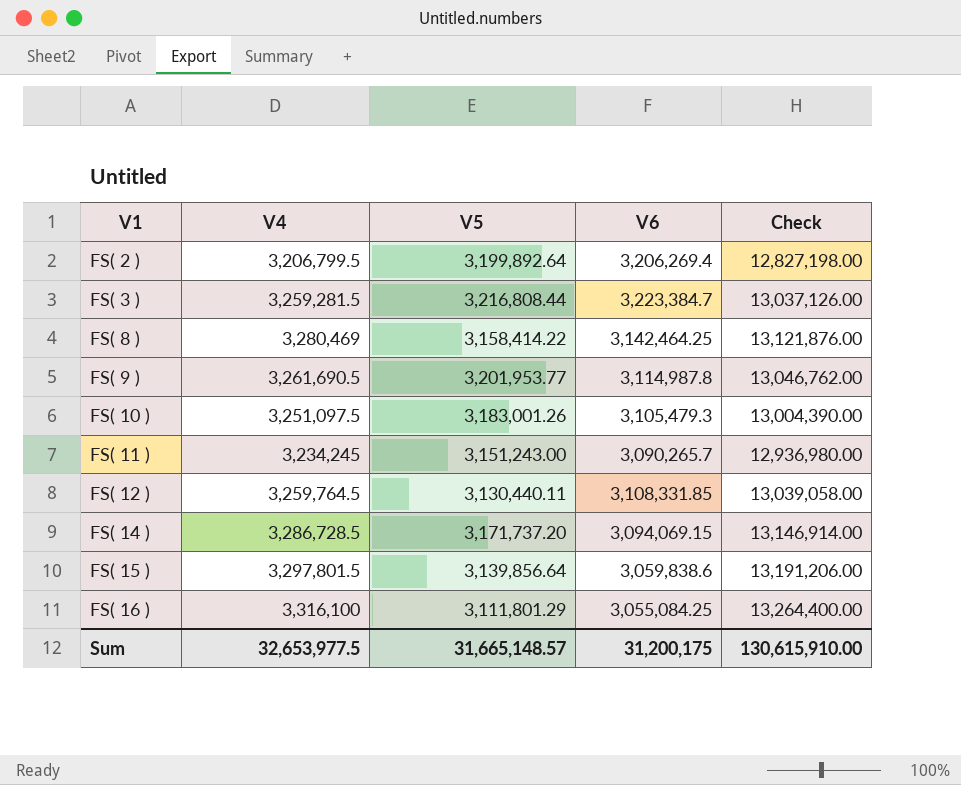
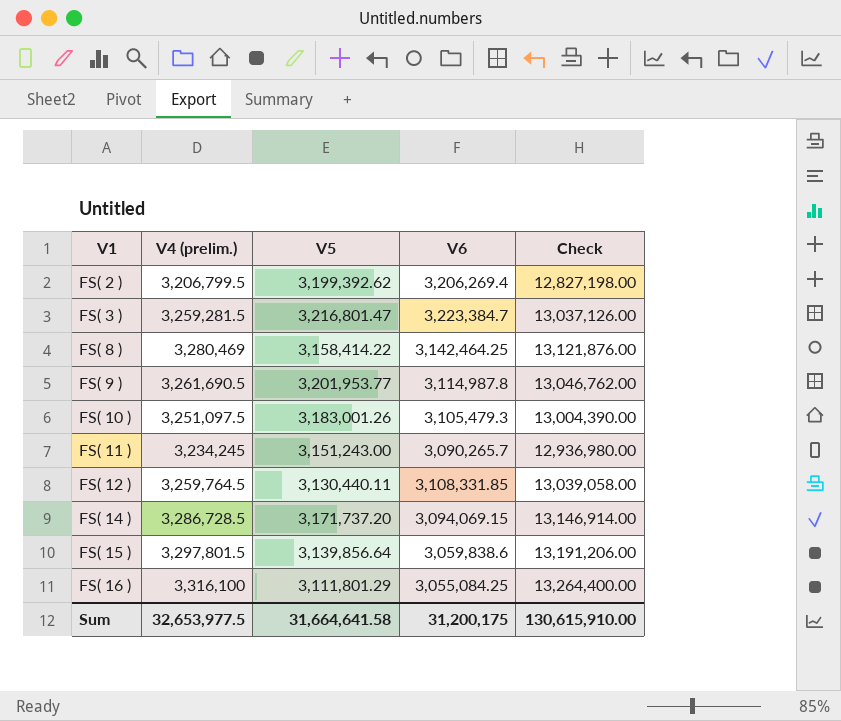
column name: V4 -> V4 (prelim.)
FS( 2 ) | V5: 3,199,892.64 -> 3,199,392.62
FS( 3 ) | V5: 3,216,808.44 -> 3,216,801.47
Sum | V5: 31,665,148.57 -> 31,664,641.58

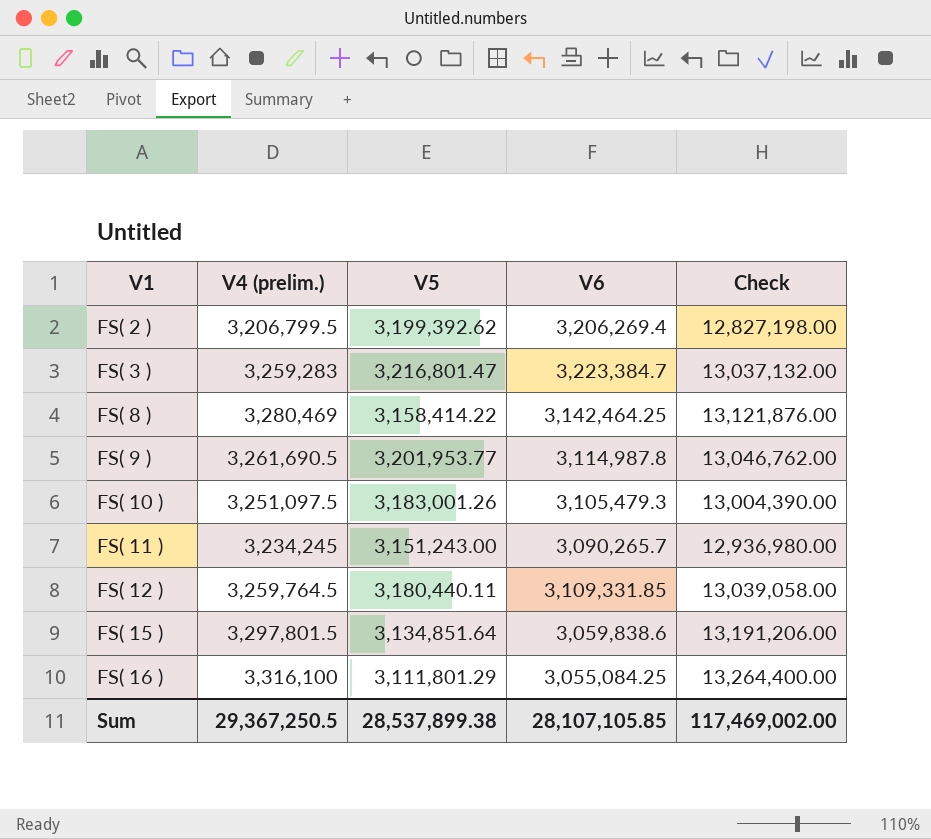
row FS( 14 ): 3,286,728.5 | 3,171,737.20 | 3,094,069.15 | 13,146,914.00 -> none
FS( 3 ) | V4 (prelim.): 3,259,281.5 -> 3,259,283
FS( 3 ) | Check: 13,037,126.00 -> 13,037,132.00
FS( 12 ) | V5: 3,130,440.11 -> 3,180,440.11
FS( 12 ) | V6: 3,108,331.85 -> 3,109,331.85
FS( 15 ) | V5: 3,139,856.64 -> 3,134,851.64
Sum | V4 (prelim.): 32,653,977.5 -> 29,367,250.5
Sum | V5: 31,664,641.58 -> 28,537,899.38
Sum | V6: 31,200,175 -> 28,107,105.85
Sum | Check: 130,615,910.00 -> 117,469,002.00

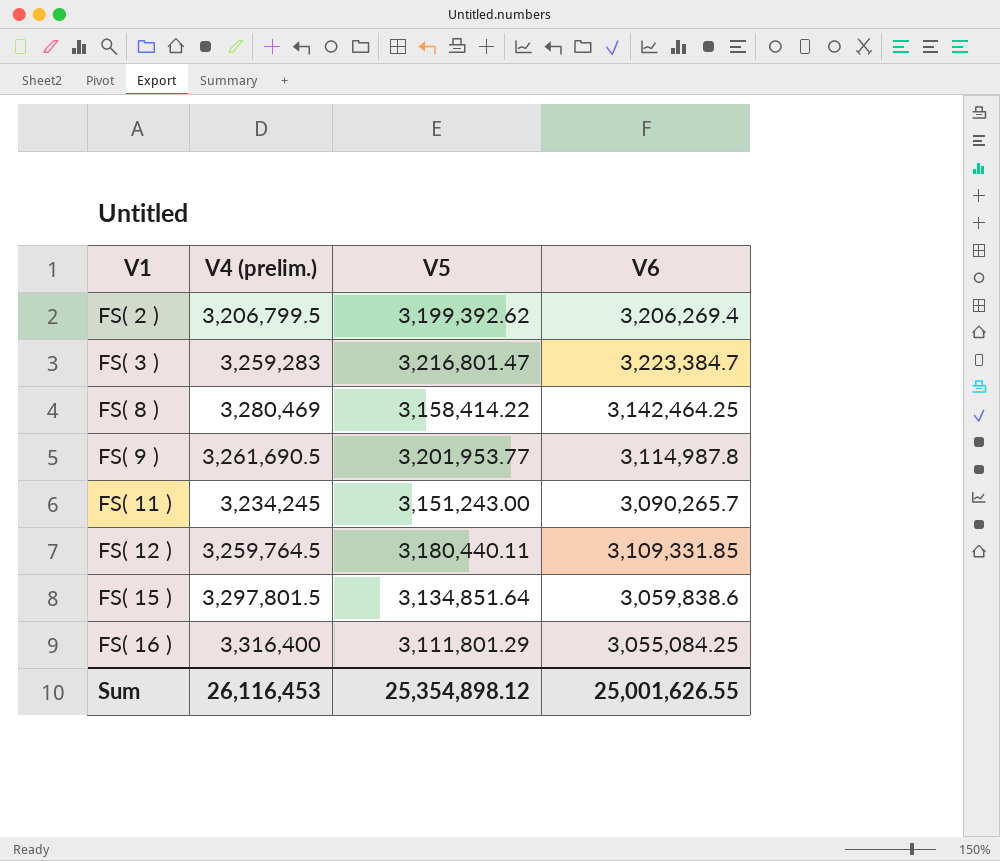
column Check | formula: [V4 (prelim.)] * 4 -> none
row FS( 10 ): 3,251,097.5 | 3,183,001.26 | 3,105,479.3 | 13,004,390.00 -> none
FS( 16 ) | V4 (prelim.): 3,316,100 -> 3,316,400
Sum | V4 (prelim.): 29,367,250.5 -> 26,116,453
Sum | V5: 28,537,899.38 -> 25,354,898.12
Sum | V6: 28,107,105.85 -> 25,001,626.55

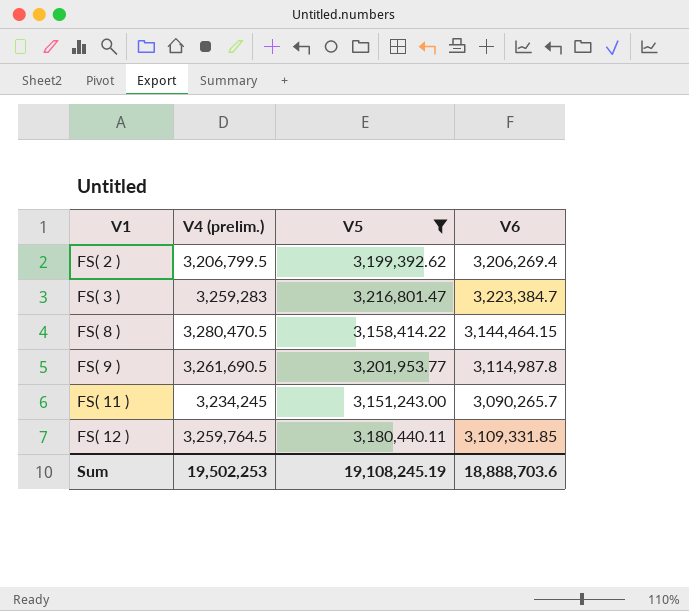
filter: none -> V5 >= 3,151,243.00
FS( 8 ) | V4 (prelim.): 3,280,469 -> 3,280,470.5
FS( 8 ) | V6: 3,142,464.25 -> 3,144,464.15
Sum | V4 (prelim.): 26,116,453 -> 19,502,253
Sum | V5: 25,354,898.12 -> 19,108,245.19
Sum | V6: 25,001,626.55 -> 18,888,703.6

